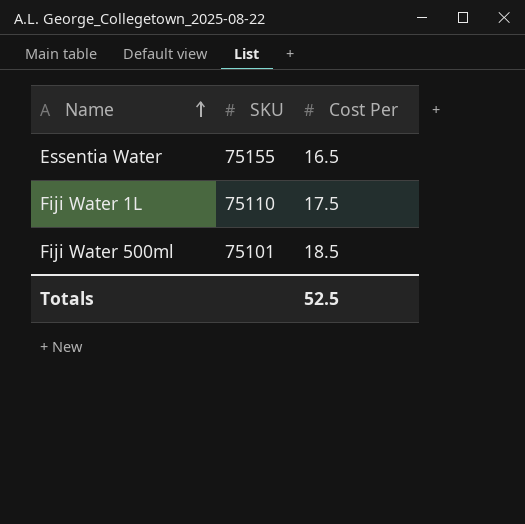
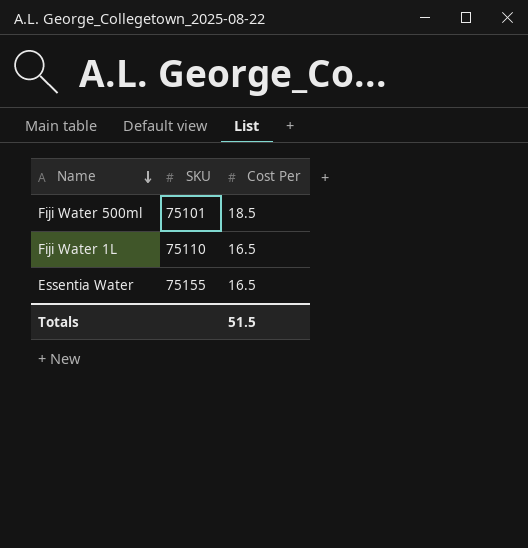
row order: Name ascending -> Name descending
Fiji Water 1L | Cost Per: 17.5 -> 16.5
Totals | Cost Per: 52.5 -> 51.5

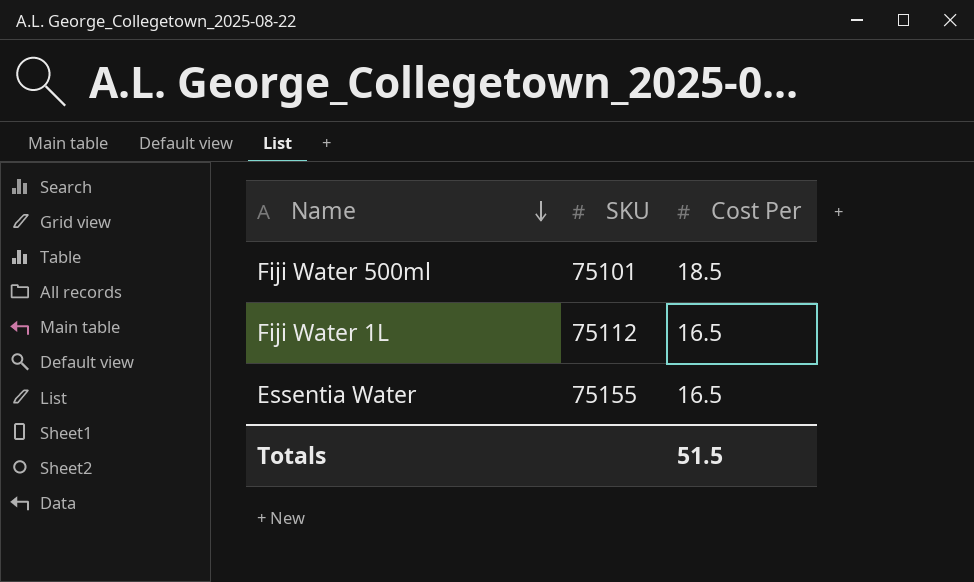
Fiji Water 1L | SKU: 75110 -> 75112

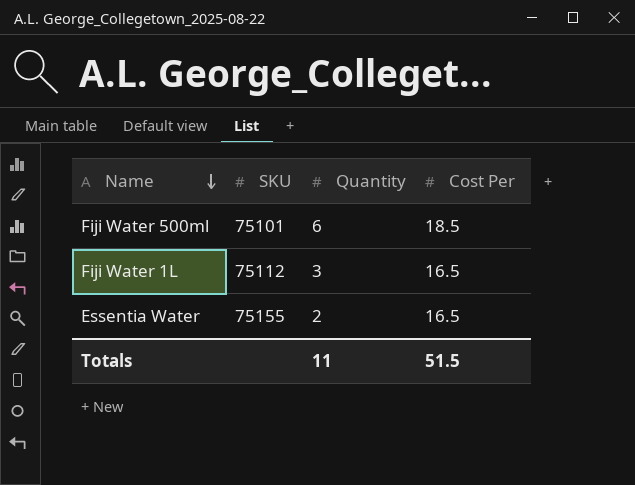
column Quantity | position: none -> 3

